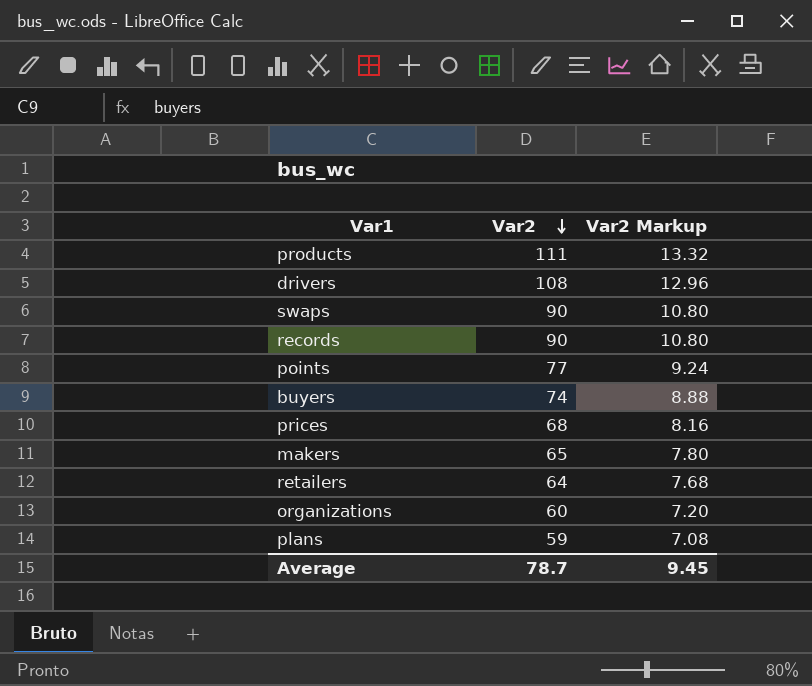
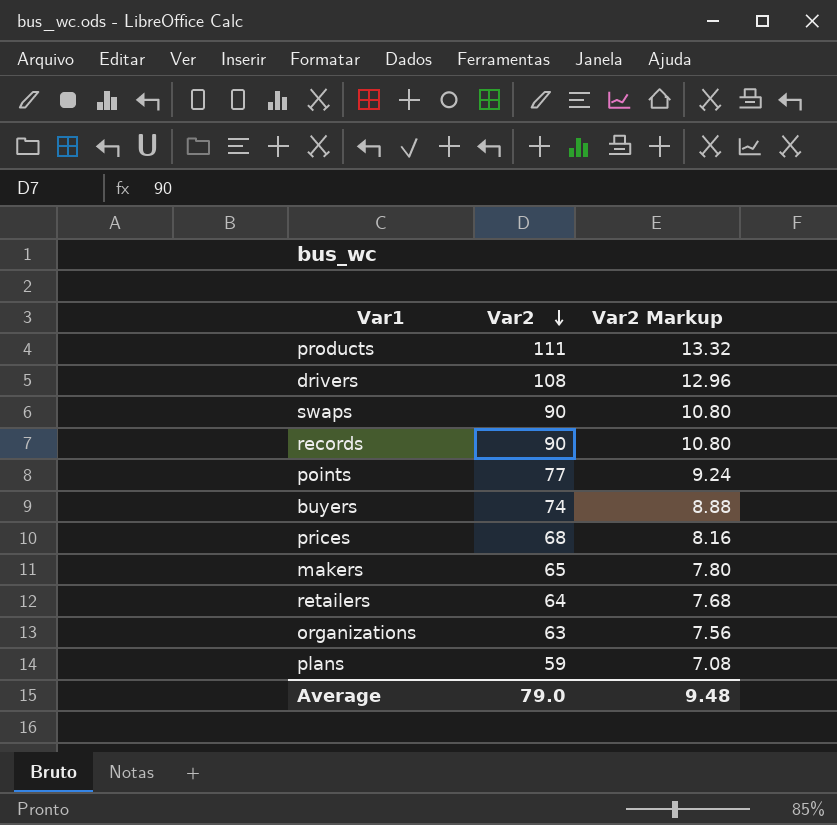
organizations | Var2: 60 -> 63
organizations | Var2 Markup: 7.20 -> 7.56
Average | Var2: 78.7 -> 79.0
Average | Var2 Markup: 9.45 -> 9.48

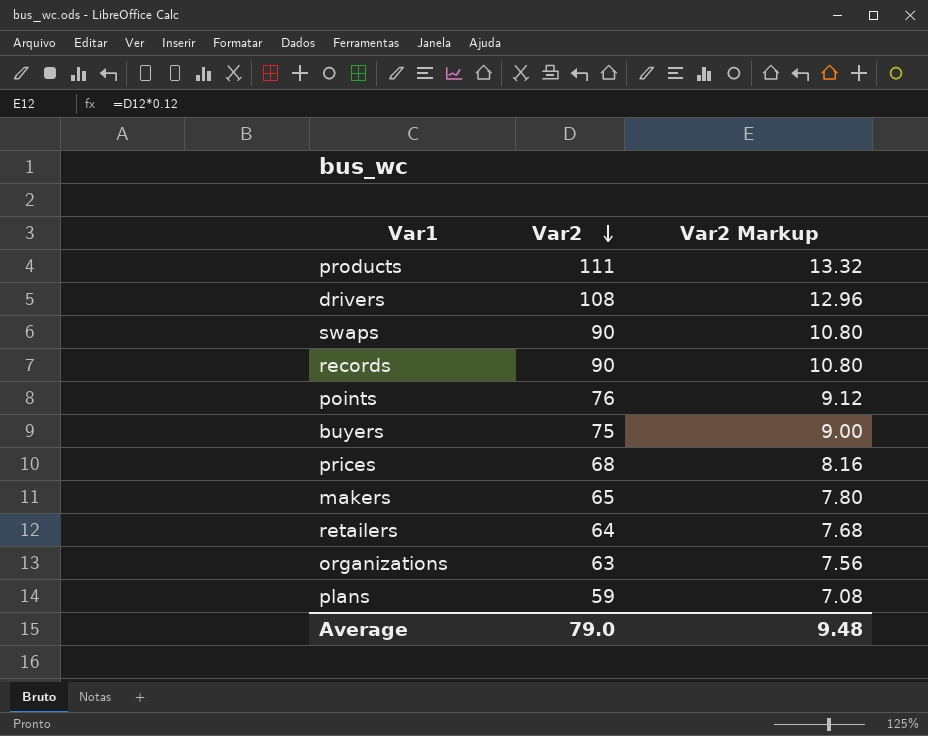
points | Var2: 77 -> 76
points | Var2 Markup: 9.24 -> 9.12
buyers | Var2: 74 -> 75
buyers | Var2 Markup: 8.88 -> 9.00

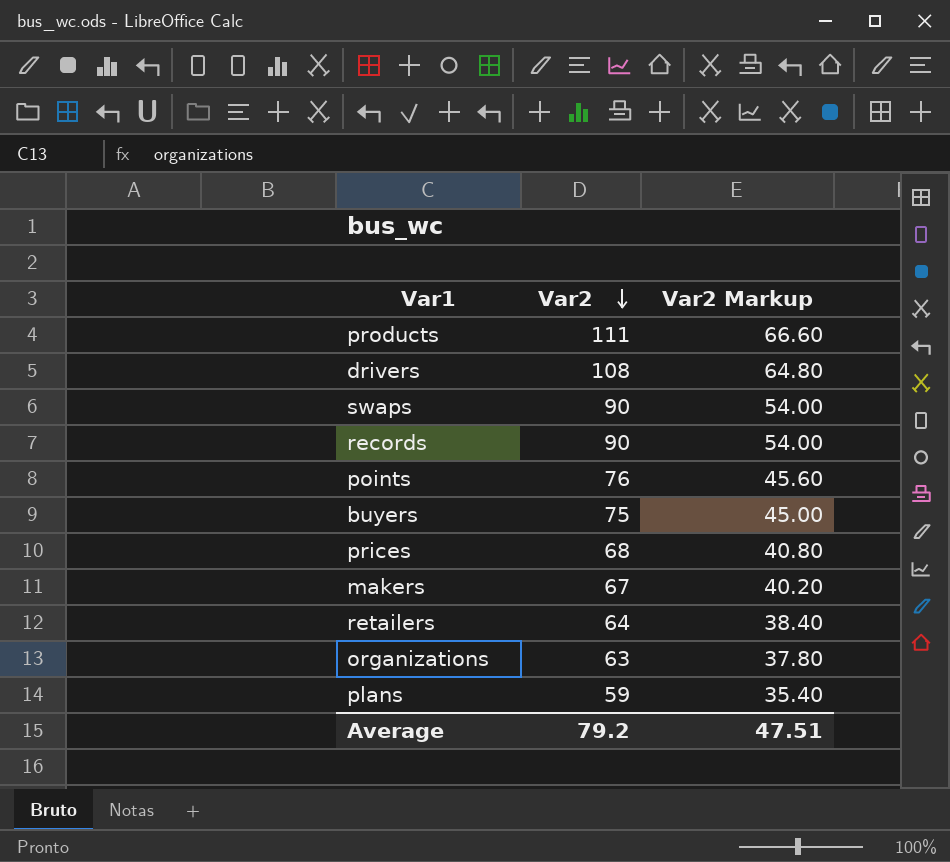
column Var2 Markup | formula: [Var2] * 0.12 -> [Var2] * 0.6
makers | Var2: 65 -> 67
Average | Var2: 79.0 -> 79.2
Average | Var2 Markup: 9.48 -> 47.51

